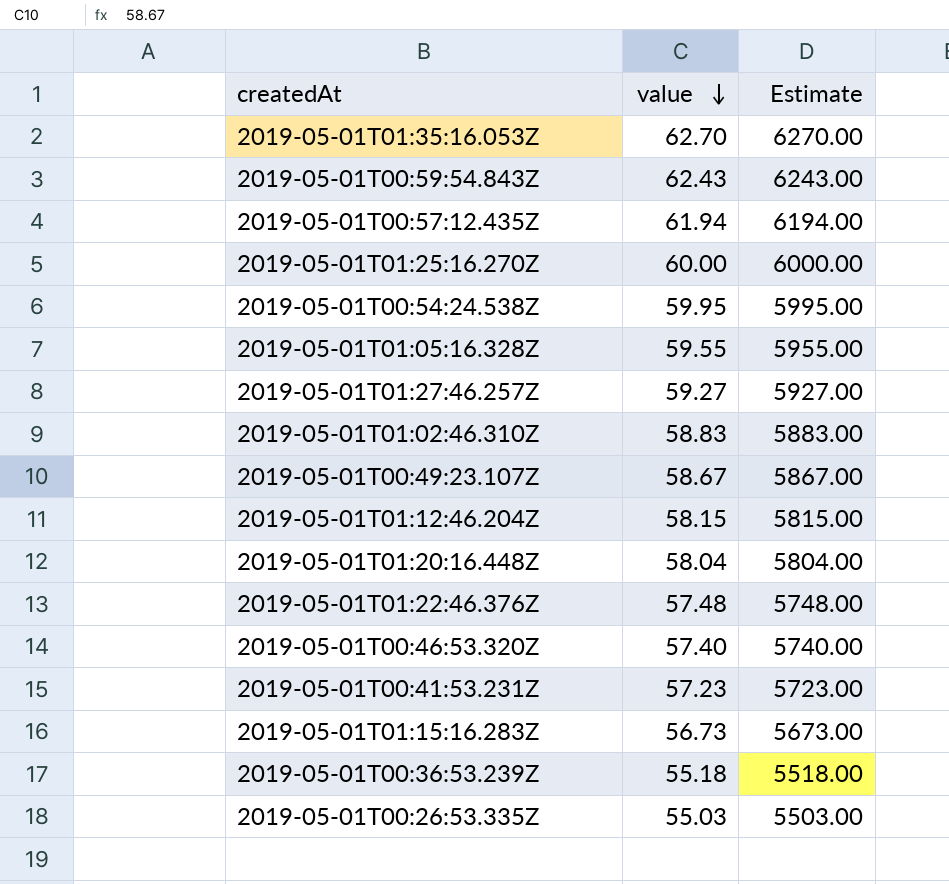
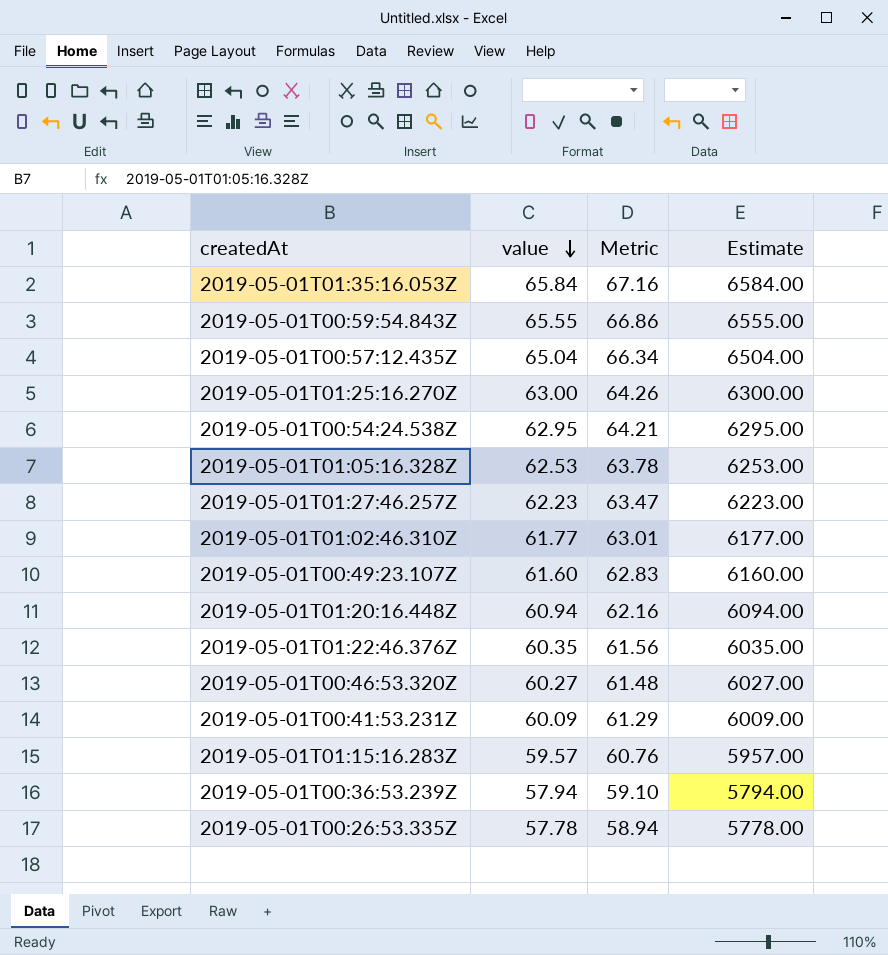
column Metric | formula: none -> [value] * 1.02
row 2019-05-01T01:12:46.204Z: 58.15 | 5815.00 -> none
2019-05-01T01:35:16.053Z | value: 62.70 -> 65.84
2019-05-01T01:35:16.053Z | Estimate: 6270.00 -> 6584.00
2019-05-01T00:59:54.843Z | value: 62.43 -> 65.55
2019-05-01T00:59:54.843Z | Estimate: 6243.00 -> 6555.00
2019-05-01T00:57:12.435Z | value: 61.94 -> 65.04
2019-05-01T00:57:12.435Z | Estimate: 6194.00 -> 6504.00
2019-05-01T01:25:16.270Z | value: 60.00 -> 63.00
2019-05-01T01:25:16.270Z | Estimate: 6000.00 -> 6300.00
2019-05-01T00:54:24.538Z | value: 59.95 -> 62.95
2019-05-01T00:54:24.538Z | Estimate: 5995.00 -> 6295.00
2019-05-01T01:05:16.328Z | value: 59.55 -> 62.53
2019-05-01T01:05:16.328Z | Estimate: 5955.00 -> 6253.00
2019-05-01T01:27:46.257Z | value: 59.27 -> 62.23
2019-05-01T01:27:46.257Z | Estimate: 5927.00 -> 6223.00
2019-05-01T01:02:46.310Z | value: 58.83 -> 61.77
2019-05-01T01:02:46.310Z | Estimate: 5883.00 -> 6177.00
2019-05-01T00:49:23.107Z | value: 58.67 -> 61.60
2019-05-01T00:49:23.107Z | Estimate: 5867.00 -> 6160.00
2019-05-01T01:20:16.448Z | value: 58.04 -> 60.94
2019-05-01T01:20:16.448Z | Estimate: 5804.00 -> 6094.00
2019-05-01T01:22:46.376Z | value: 57.48 -> 60.35
2019-05-01T01:22:46.376Z | Estimate: 5748.00 -> 6035.00
2019-05-01T00:46:53.320Z | value: 57.40 -> 60.27
2019-05-01T00:46:53.320Z | Estimate: 5740.00 -> 6027.00
2019-05-01T00:41:53.231Z | value: 57.23 -> 60.09
2019-05-01T00:41:53.231Z | Estimate: 5723.00 -> 6009.00
2019-05-01T01:15:16.283Z | value: 56.73 -> 59.57
2019-05-01T01:15:16.283Z | Estimate: 5673.00 -> 5957.00
2019-05-01T00:36:53.239Z | value: 55.18 -> 57.94
2019-05-01T00:36:53.239Z | Estimate: 5518.00 -> 5794.00
2019-05-01T00:26:53.335Z | value: 55.03 -> 57.78
2019-05-01T00:26:53.335Z | Estimate: 5503.00 -> 5778.00

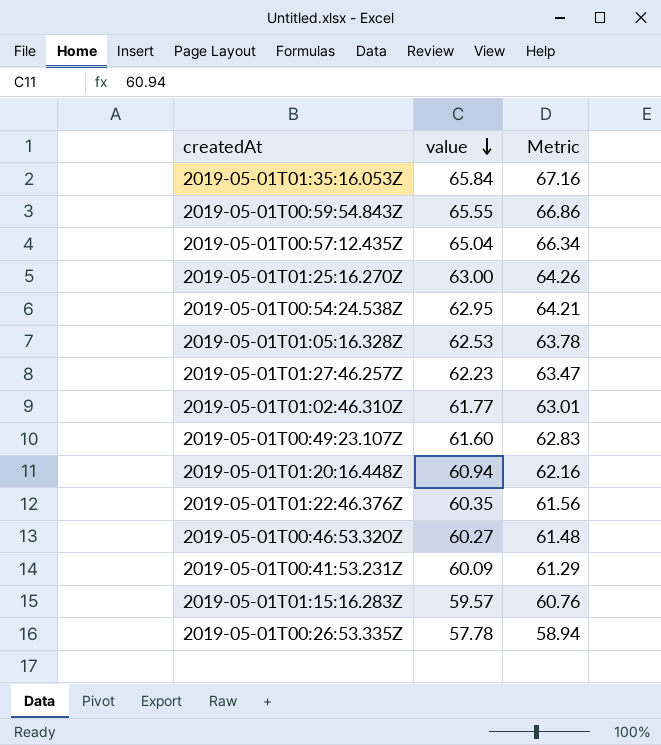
column Estimate | formula: [value] * 100 -> none
row 2019-05-01T00:36:53.239Z: 57.94 | 59.10 | 5794.00 -> none

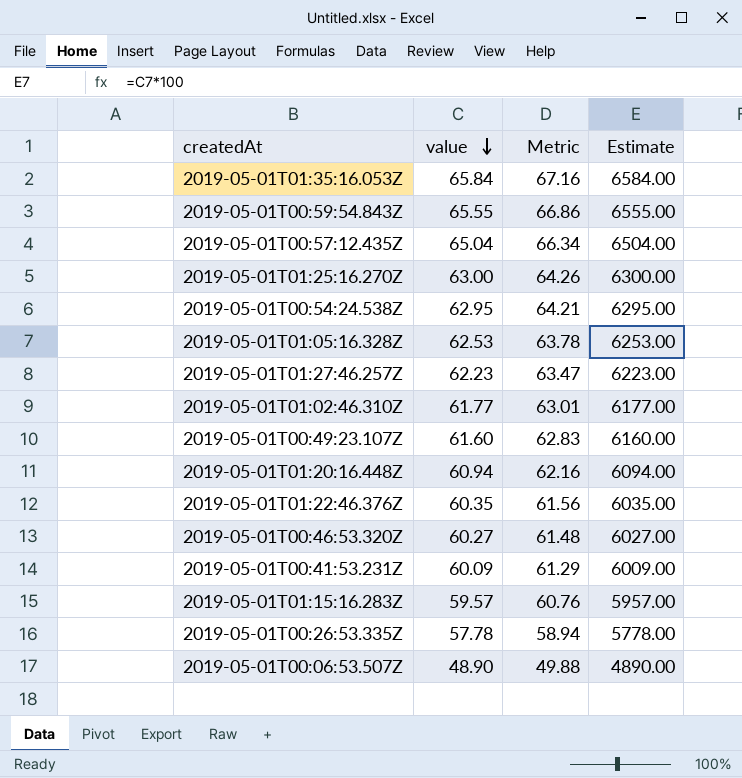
column Estimate | formula: none -> [value] * 100
row 2019-05-01T00:06:53.507Z: none -> 48.90 | 49.88 | 4890.00

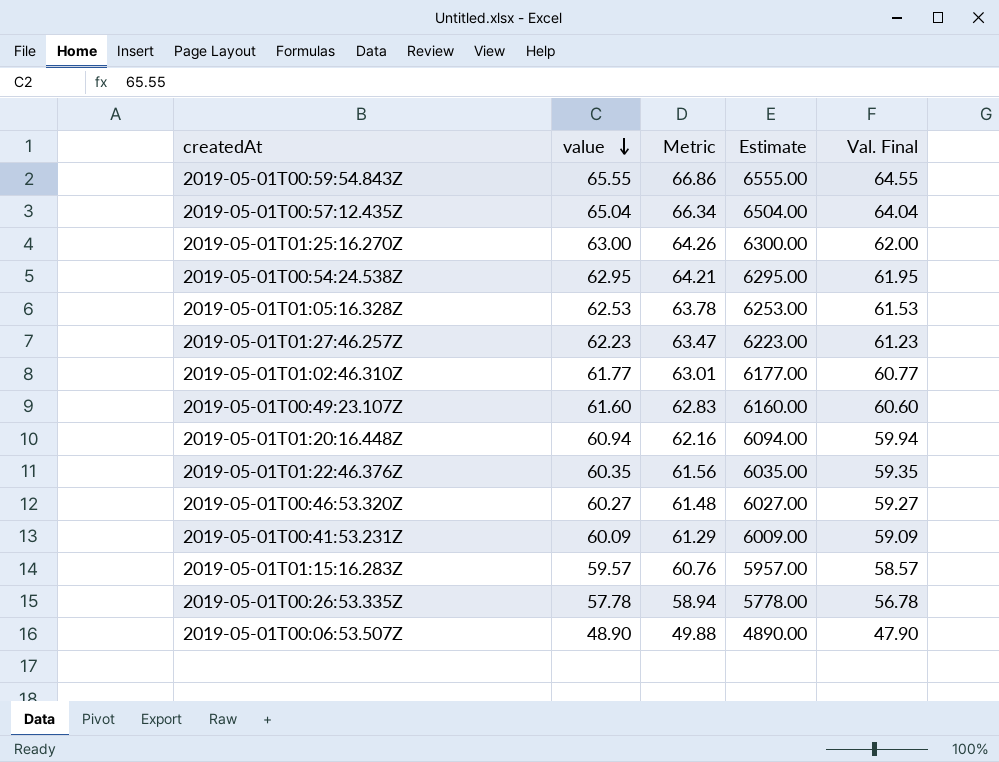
column Val. Final | formula: none -> [value] - 1
row 2019-05-01T01:35:16.053Z: 65.84 | 67.16 | 6584.00 -> none

